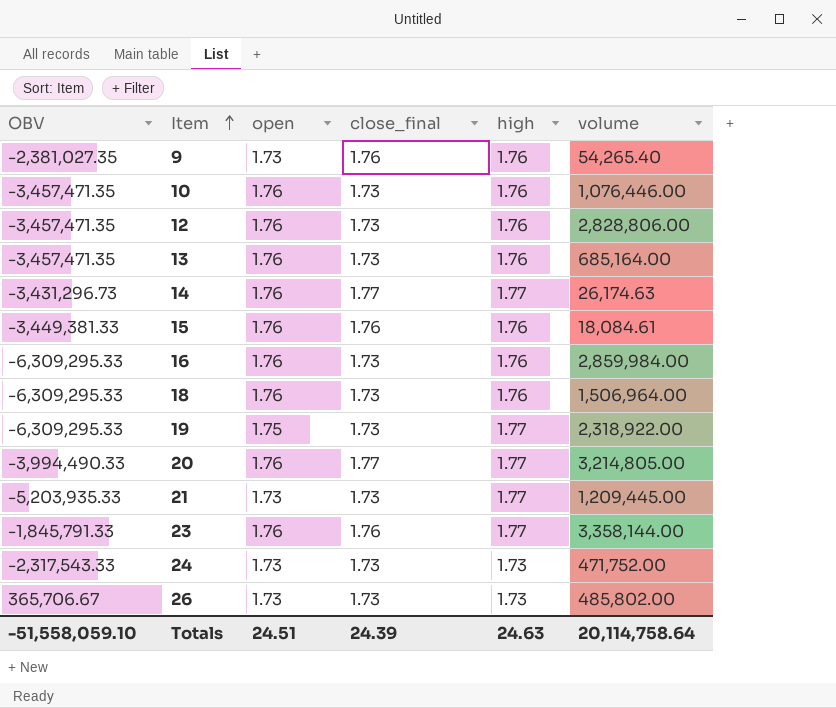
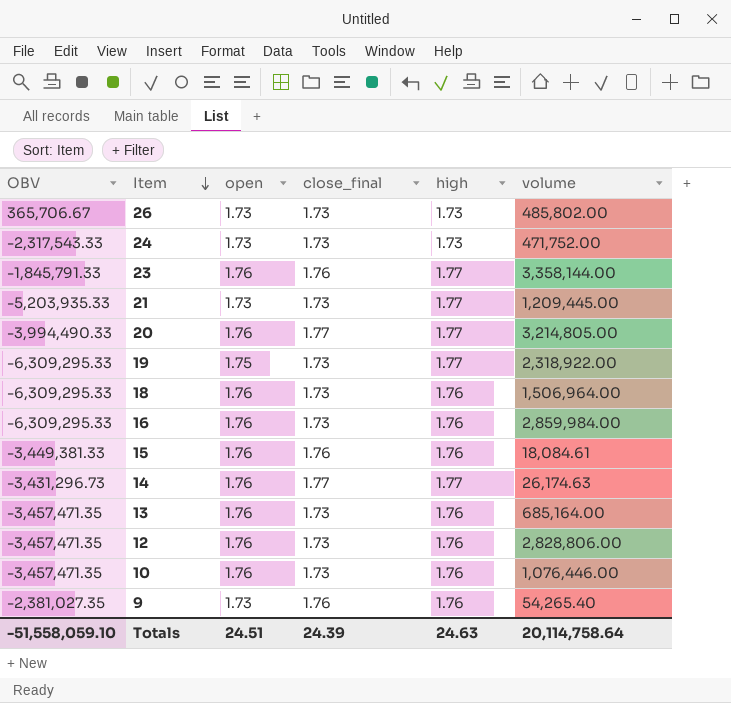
row order: Item ascending -> Item descending

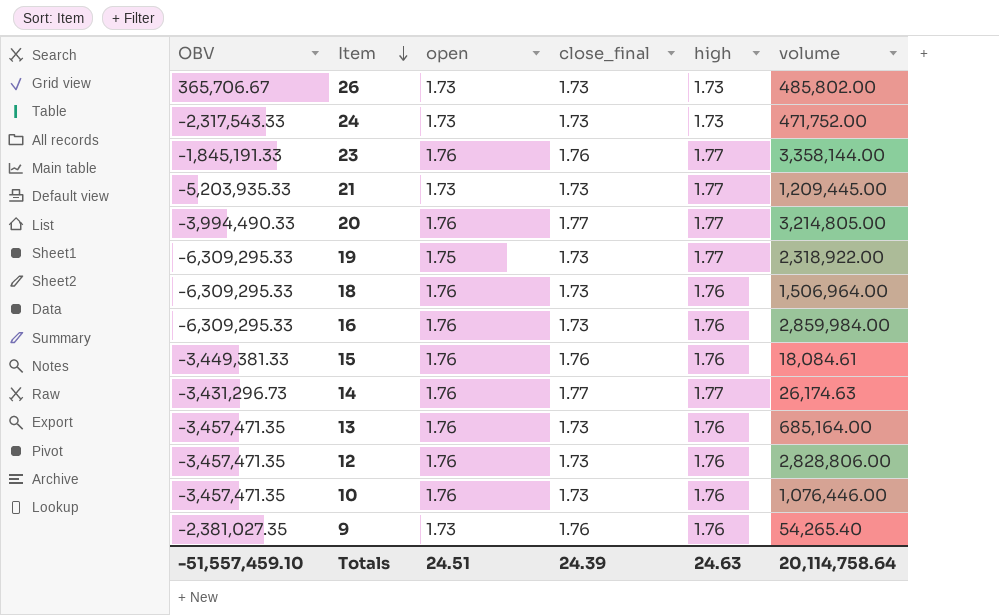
23 | OBV: -1,845,791.33 -> -1,845,191.33
Totals | OBV: -51,558,059.10 -> -51,557,459.10

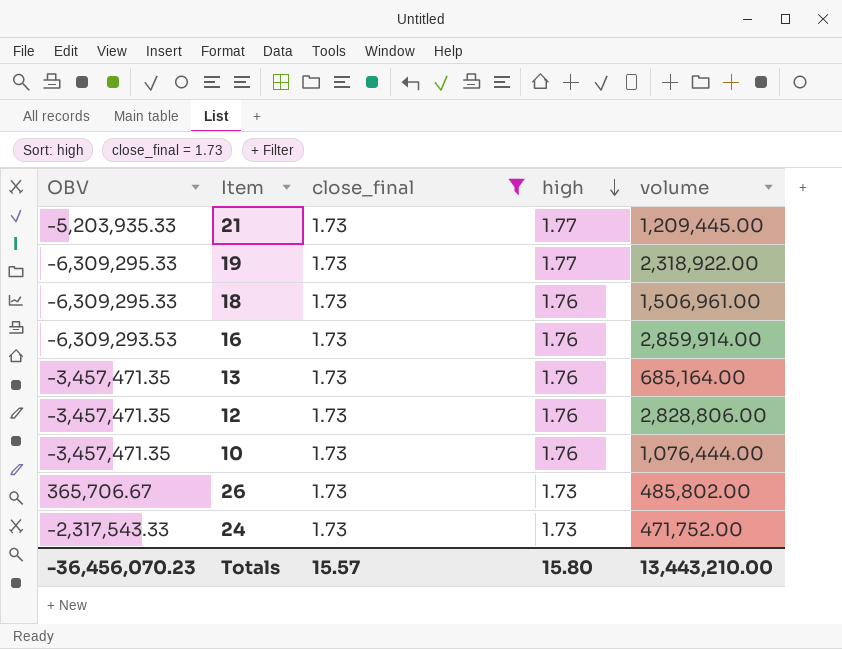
filter: none -> close_final = 1.73
row order: Item descending -> high descending
column open | position: 3 -> none
18 | volume: 1,506,964.00 -> 1,506,961.00
16 | OBV: -6,309,295.33 -> -6,309,293.53
16 | volume: 2,859,984.00 -> 2,859,914.00
10 | volume: 1,076,446.00 -> 1,076,444.00
Totals | OBV: -51,557,459.10 -> -36,456,070.23
Totals | close_final: 24.39 -> 15.57
Totals | high: 24.63 -> 15.80
Totals | volume: 20,114,758.64 -> 13,443,210.00

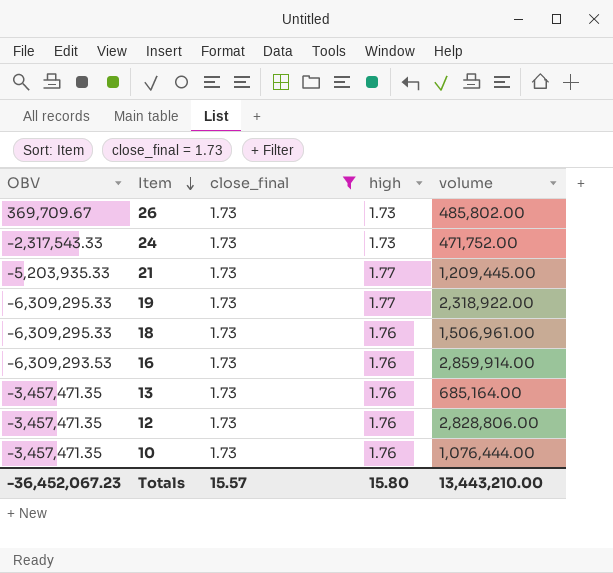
row order: high descending -> Item descending
26 | OBV: 365,706.67 -> 369,709.67
Totals | OBV: -36,456,070.23 -> -36,452,067.23

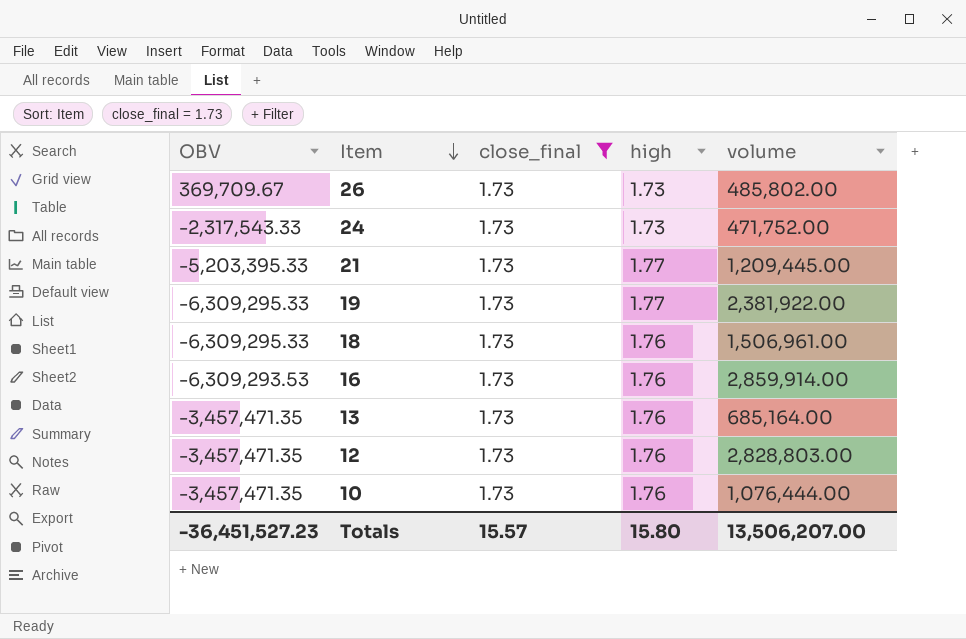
21 | OBV: -5,203,935.33 -> -5,203,395.33
19 | volume: 2,318,922.00 -> 2,381,922.00
12 | volume: 2,828,806.00 -> 2,828,803.00
Totals | OBV: -36,452,067.23 -> -36,451,527.23
Totals | volume: 13,443,210.00 -> 13,506,207.00

